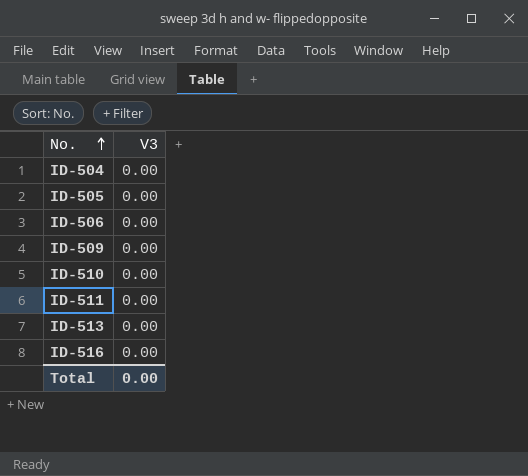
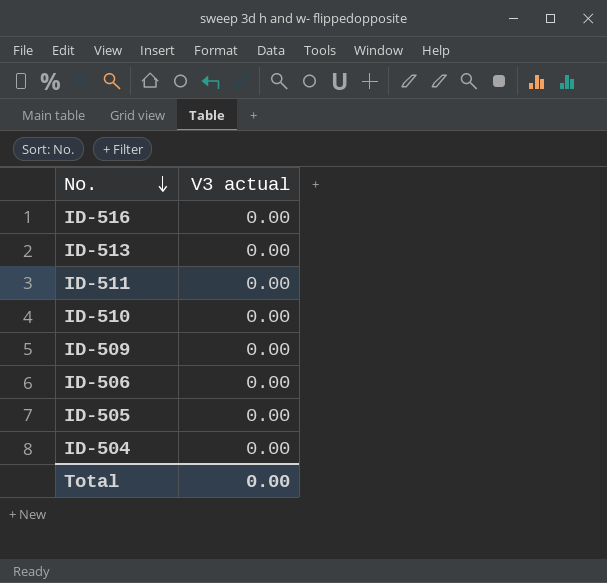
row order: No. ascending -> No. descending
column name: V3 -> V3 actual

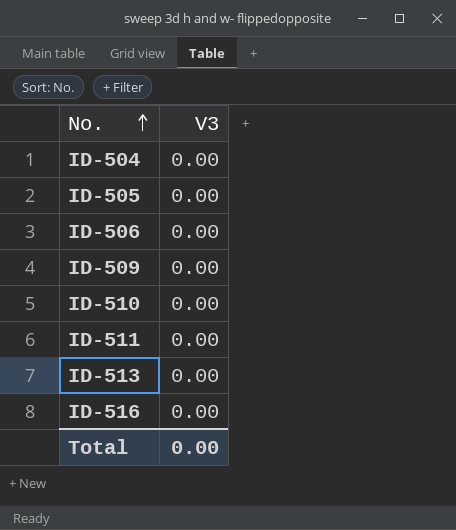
row order: No. descending -> No. ascending
column name: V3 actual -> V3

